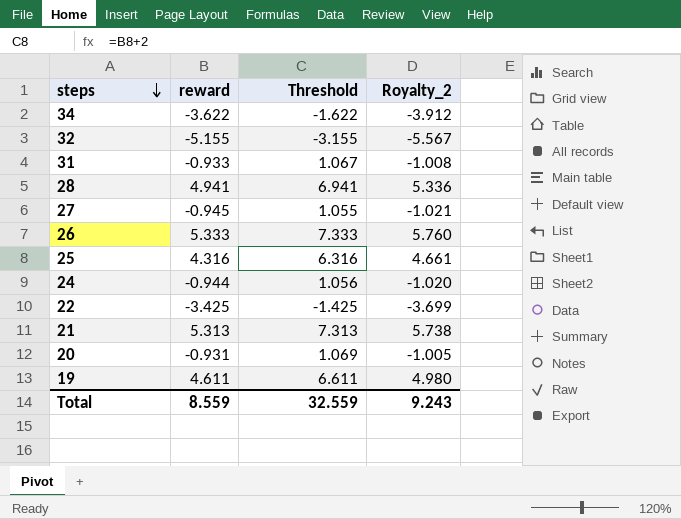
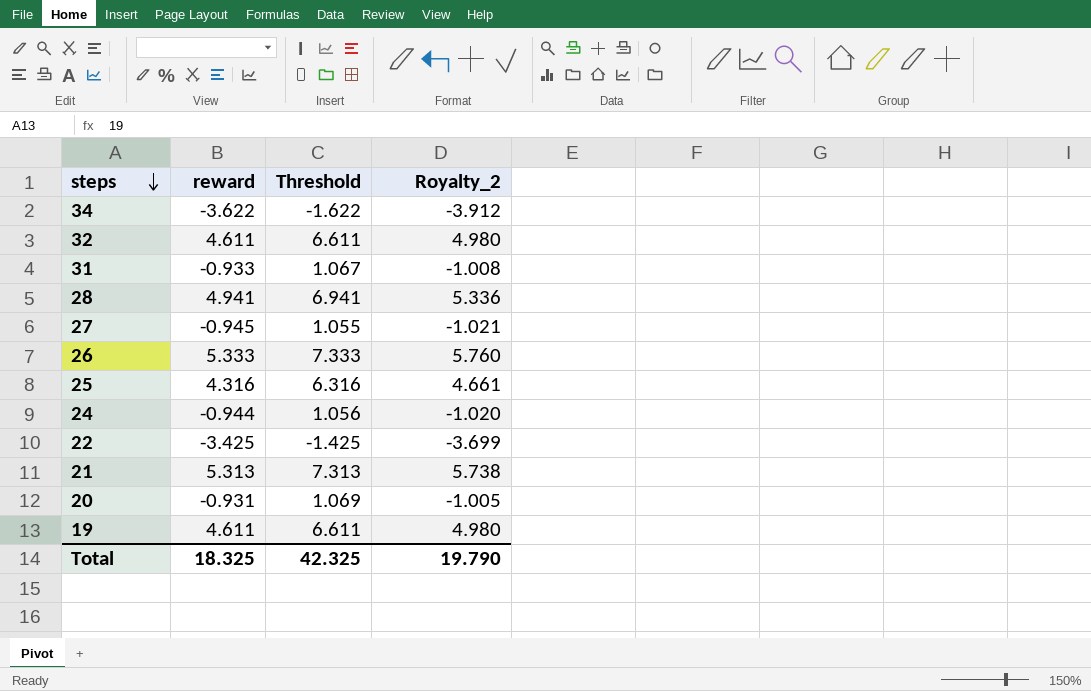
32 | reward: -5.155 -> 4.611
32 | Threshold: -3.155 -> 6.611
32 | Royalty_2: -5.567 -> 4.980
Total | reward: 8.559 -> 18.325
Total | Threshold: 32.559 -> 42.325
Total | Royalty_2: 9.243 -> 19.790

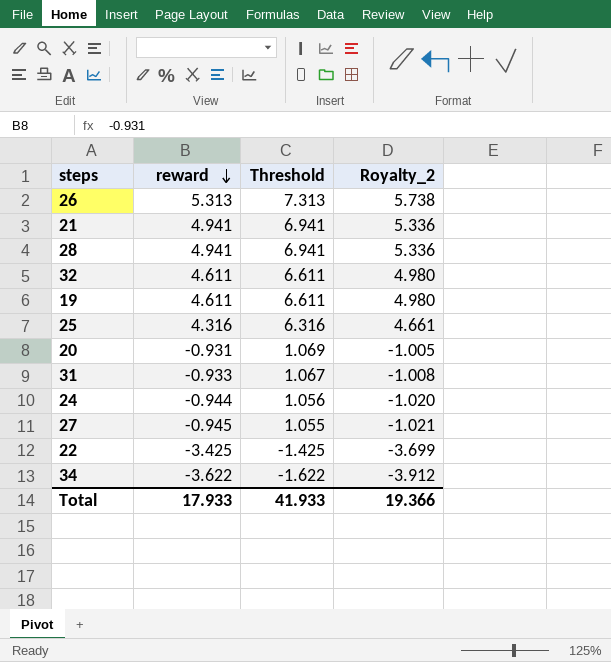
row order: steps descending -> reward descending
26 | reward: 5.333 -> 5.313
26 | Threshold: 7.333 -> 7.313
26 | Royalty_2: 5.760 -> 5.738
21 | reward: 5.313 -> 4.941
21 | Threshold: 7.313 -> 6.941
21 | Royalty_2: 5.738 -> 5.336
Total | reward: 18.325 -> 17.933
Total | Threshold: 42.325 -> 41.933
Total | Royalty_2: 19.790 -> 19.366

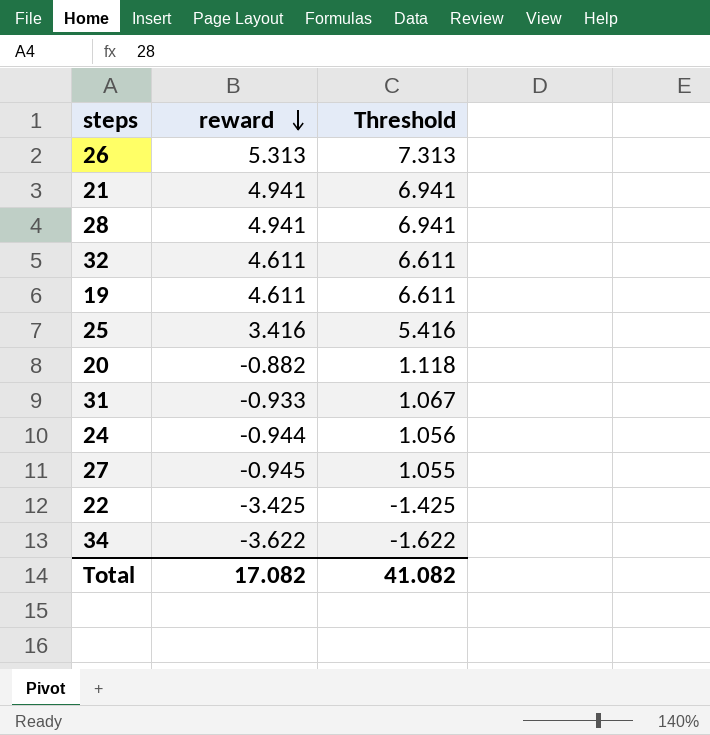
column Royalty_2 | formula: [reward] * 1.08 -> none
25 | reward: 4.316 -> 3.416
25 | Threshold: 6.316 -> 5.416
20 | reward: -0.931 -> -0.882
20 | Threshold: 1.069 -> 1.118
Total | reward: 17.933 -> 17.082
Total | Threshold: 41.933 -> 41.082

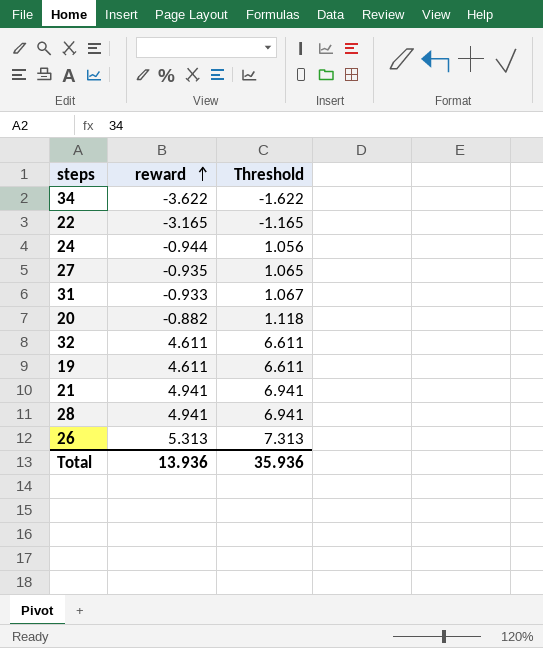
row order: reward descending -> reward ascending
row 25: 3.416 | 5.416 -> none
22 | reward: -3.425 -> -3.165
22 | Threshold: -1.425 -> -1.165
27 | reward: -0.945 -> -0.935
27 | Threshold: 1.055 -> 1.065
Total | reward: 17.082 -> 13.936
Total | Threshold: 41.082 -> 35.936

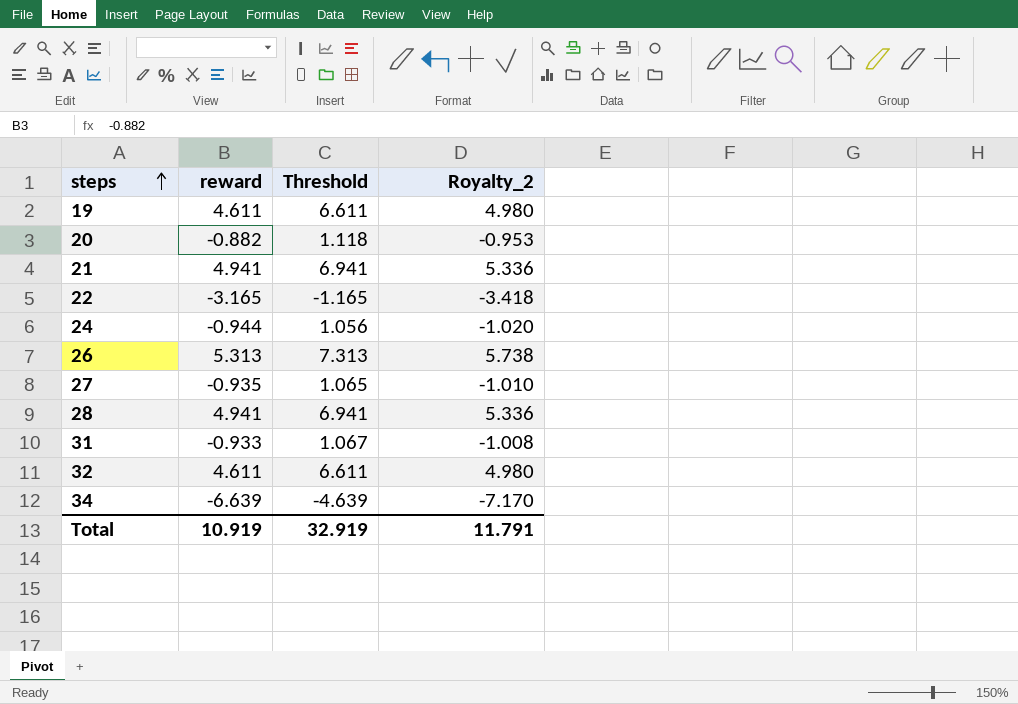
row order: reward ascending -> steps ascending
column Royalty_2 | formula: none -> [reward] * 1.08
34 | reward: -3.622 -> -6.639
34 | Threshold: -1.622 -> -4.639
Total | reward: 13.936 -> 10.919
Total | Threshold: 35.936 -> 32.919

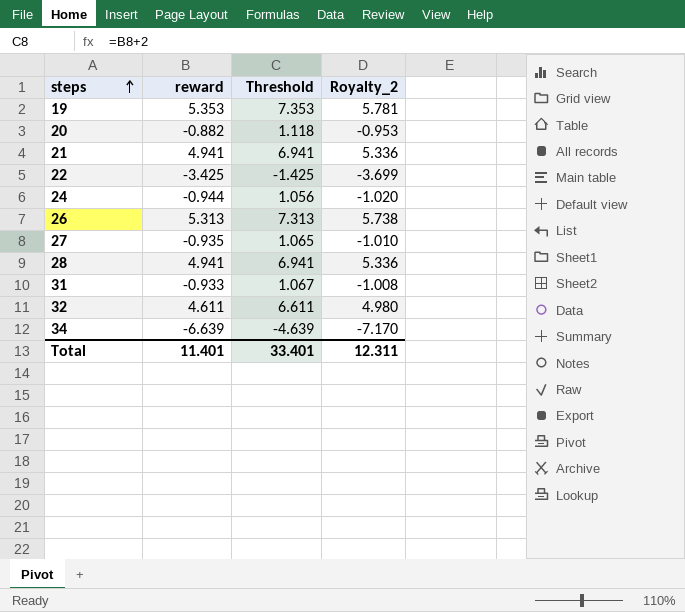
19 | reward: 4.611 -> 5.353
19 | Threshold: 6.611 -> 7.353
19 | Royalty_2: 4.980 -> 5.781
22 | reward: -3.165 -> -3.425
22 | Threshold: -1.165 -> -1.425
22 | Royalty_2: -3.418 -> -3.699
Total | reward: 10.919 -> 11.401
Total | Threshold: 32.919 -> 33.401
Total | Royalty_2: 11.791 -> 12.311

